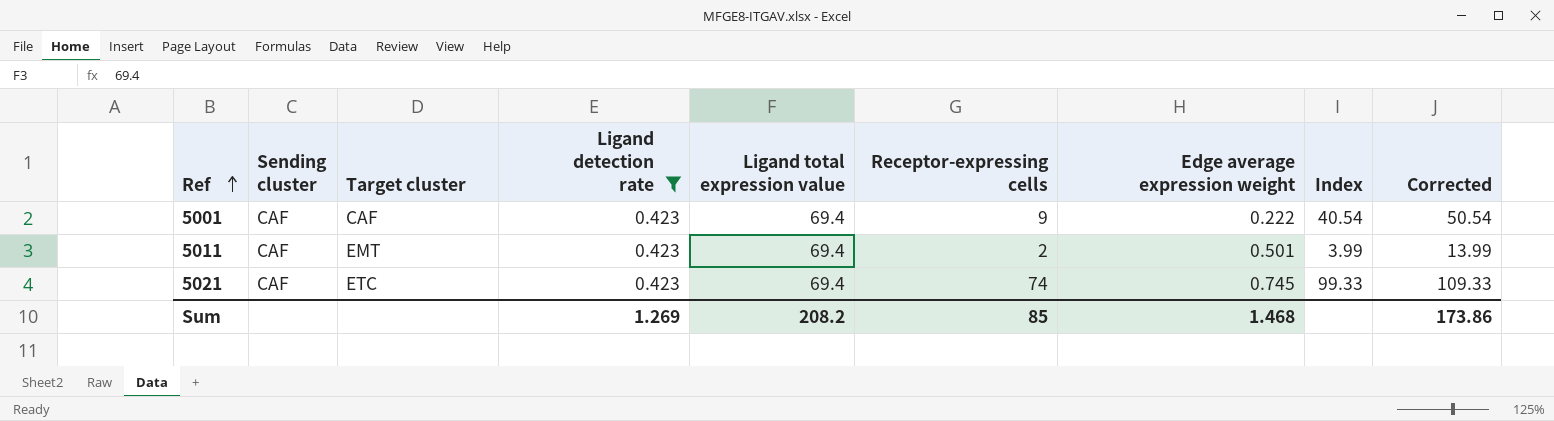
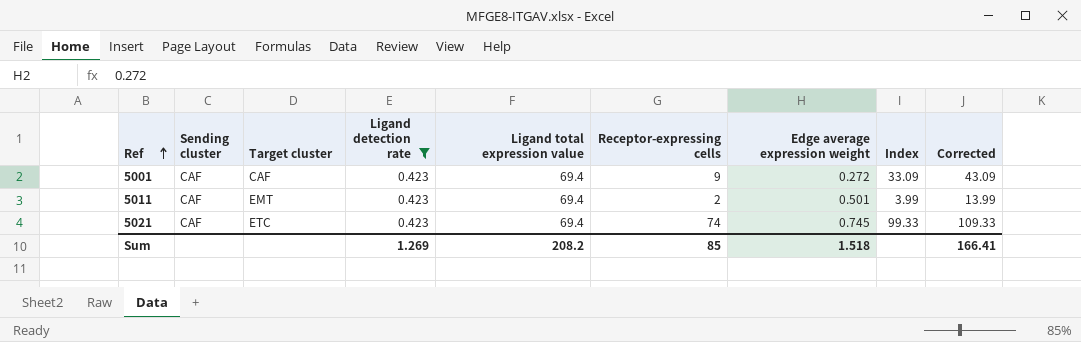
5001 | Edge average expression weight: 0.222 -> 0.272
5001 | Index: 40.54 -> 33.09
5001 | Corrected: 50.54 -> 43.09
Sum | Edge average expression weight: 1.468 -> 1.518
Sum | Corrected: 173.86 -> 166.41

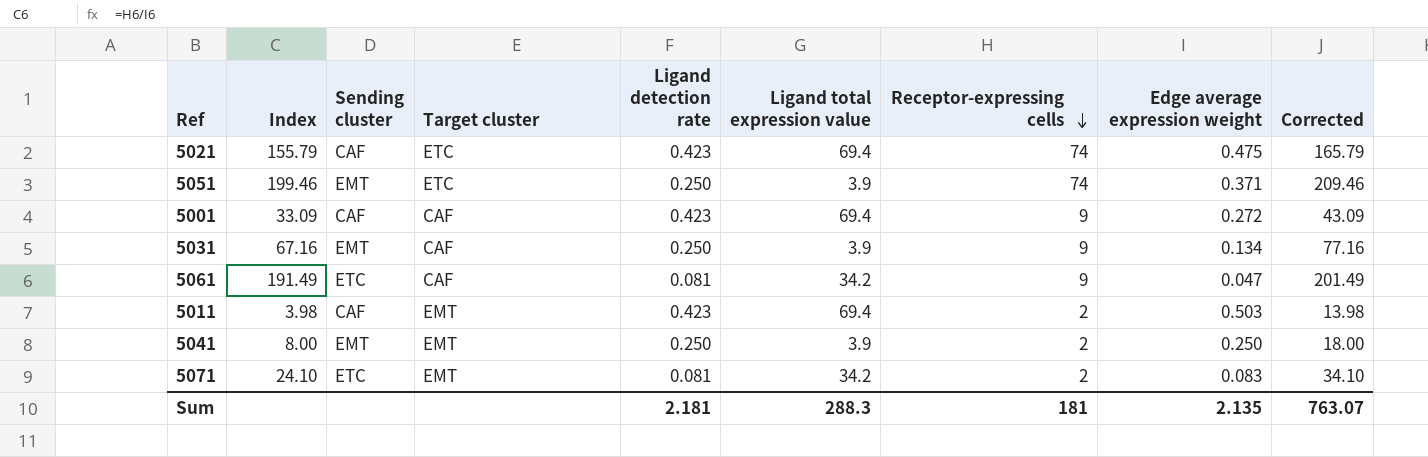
filter: Ligand detection rate = 0.423 -> none
row order: Ref ascending -> Receptor-expressing cells descending
column Index | position: 8 -> 2
5021 | Index: 99.33 -> 155.79
5021 | Edge average expression weight: 0.745 -> 0.475
5021 | Corrected: 109.33 -> 165.79
5011 | Index: 3.99 -> 3.98
5011 | Edge average expression weight: 0.501 -> 0.503
5011 | Corrected: 13.99 -> 13.98
Sum | Ligand detection rate: 1.269 -> 2.181
Sum | Ligand total expression value: 208.2 -> 288.3
Sum | Receptor-expressing cells: 85 -> 181
Sum | Edge average expression weight: 1.518 -> 2.135
Sum | Corrected: 166.41 -> 763.07

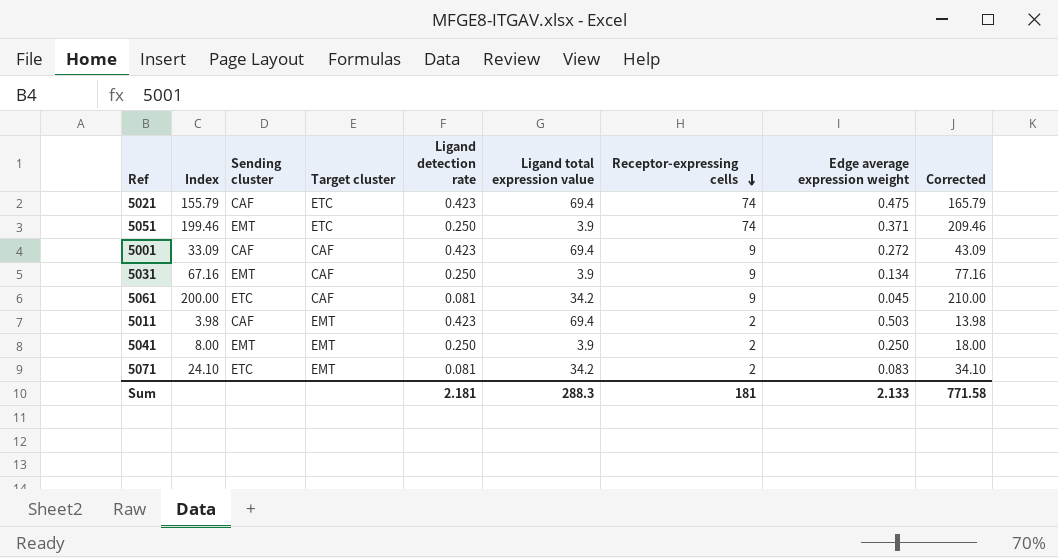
5061 | Index: 191.49 -> 200.00
5061 | Edge average expression weight: 0.047 -> 0.045
5061 | Corrected: 201.49 -> 210.00
Sum | Edge average expression weight: 2.135 -> 2.133
Sum | Corrected: 763.07 -> 771.58

